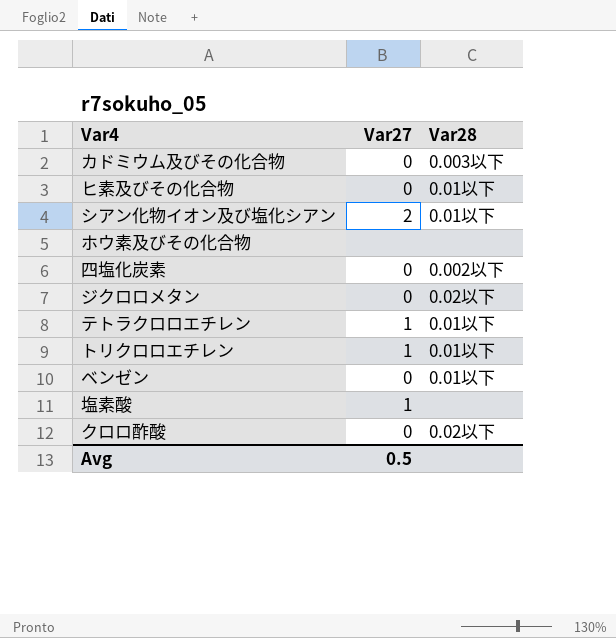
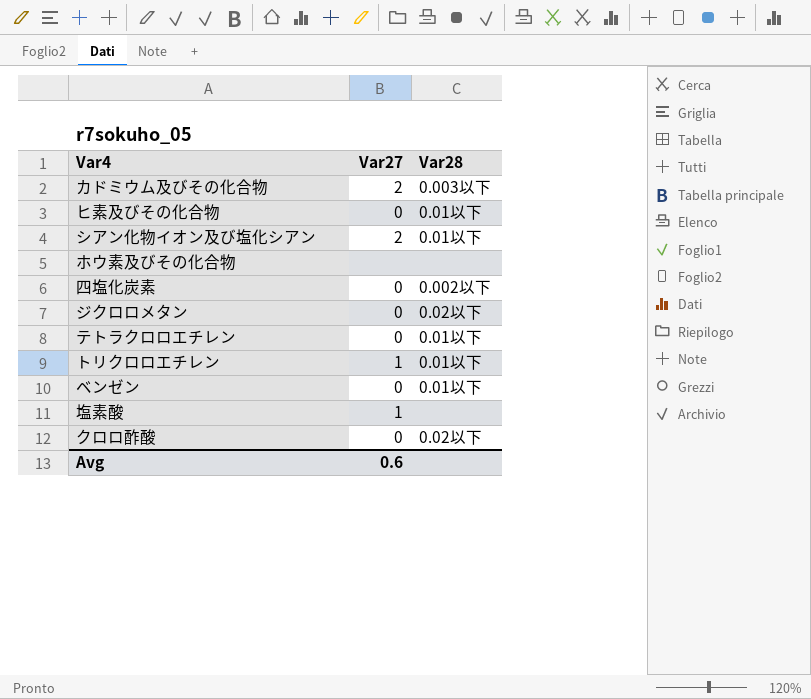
カドミウム及びその化合物 | Var27: 0 -> 2
テトラクロロエチレン | Var27: 1 -> 0
Avg | Var27: 0.5 -> 0.6

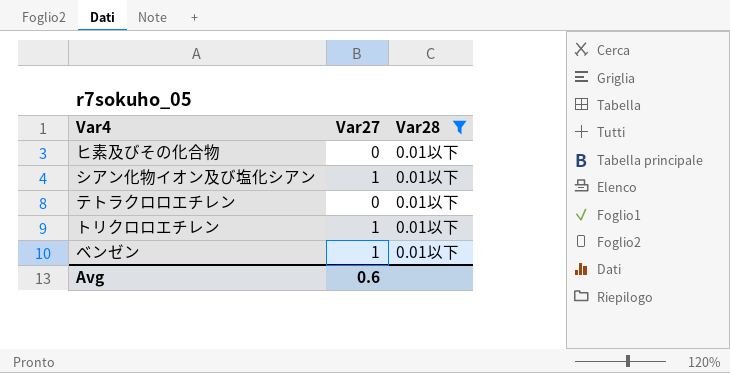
filter: none -> Var28 = 0.01以下
シアン化物イオン及び塩化シアン | Var27: 2 -> 1
ベンゼン | Var27: 0 -> 1

